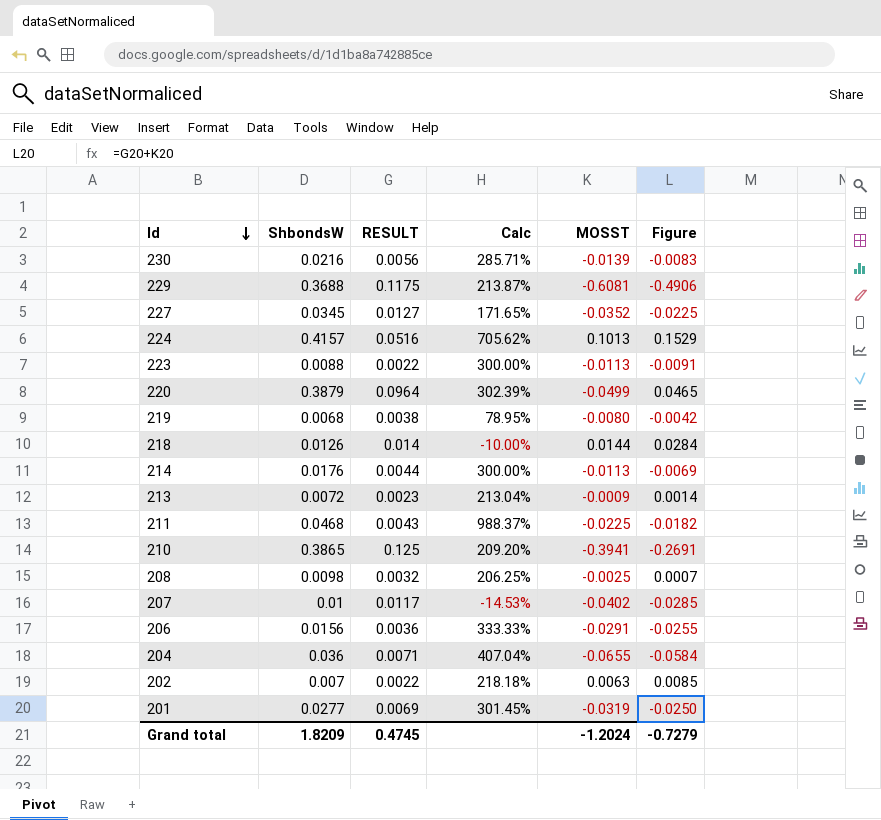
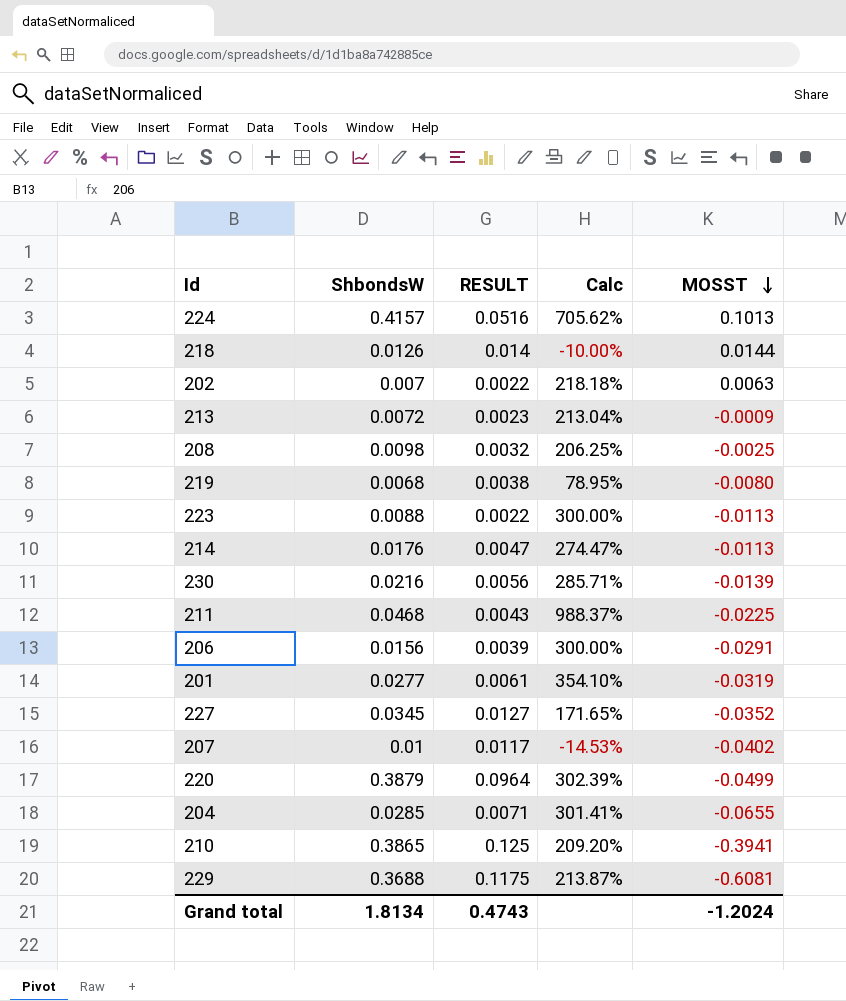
row order: Id descending -> MOSST descending
column Figure | formula: [RESULT] + [MOSST] -> none
214 | RESULT: 0.0044 -> 0.0047
214 | Calc: 300.00% -> 274.47%
206 | RESULT: 0.0036 -> 0.0039
206 | Calc: 333.33% -> 300.00%
201 | RESULT: 0.0069 -> 0.0061
201 | Calc: 301.45% -> 354.10%
204 | ShbondsW: 0.036 -> 0.0285
204 | Calc: 407.04% -> 301.41%
Grand total | ShbondsW: 1.8209 -> 1.8134
Grand total | RESULT: 0.4745 -> 0.4743

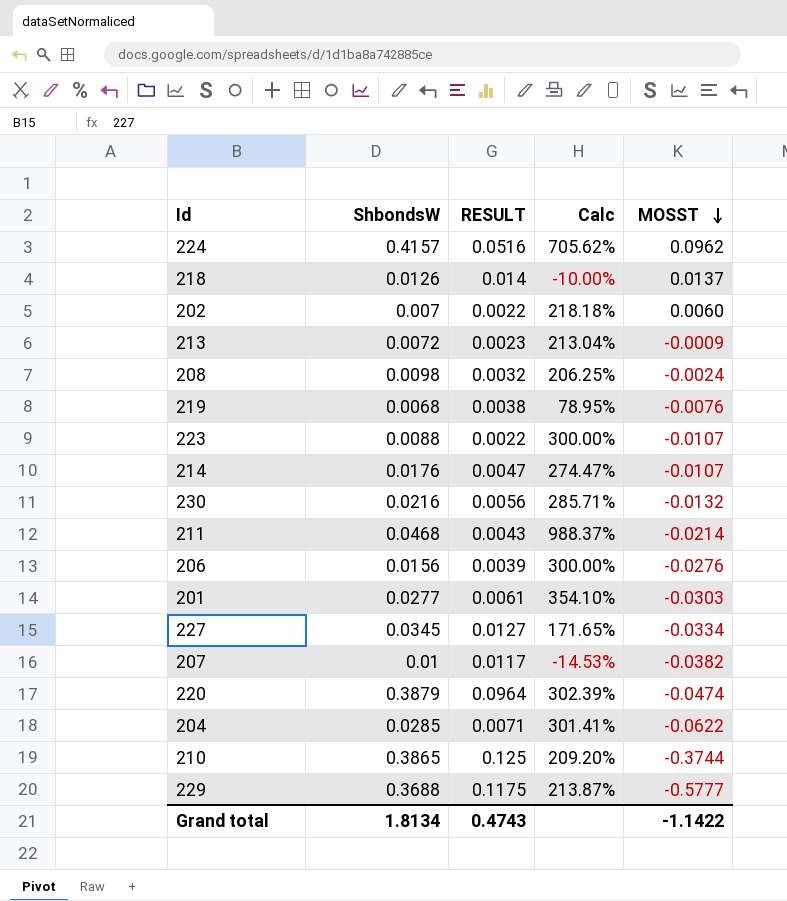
224 | MOSST: 0.1013 -> 0.0962
218 | MOSST: 0.0144 -> 0.0137
202 | MOSST: 0.0063 -> 0.0060
208 | MOSST: -0.0025 -> -0.0024
219 | MOSST: -0.0080 -> -0.0076
223 | MOSST: -0.0113 -> -0.0107
214 | MOSST: -0.0113 -> -0.0107
230 | MOSST: -0.0139 -> -0.0132
211 | MOSST: -0.0225 -> -0.0214
206 | MOSST: -0.0291 -> -0.0276
201 | MOSST: -0.0319 -> -0.0303
227 | MOSST: -0.0352 -> -0.0334
207 | MOSST: -0.0402 -> -0.0382
220 | MOSST: -0.0499 -> -0.0474
204 | MOSST: -0.0655 -> -0.0622
210 | MOSST: -0.3941 -> -0.3744
229 | MOSST: -0.6081 -> -0.5777
Grand total | MOSST: -1.2024 -> -1.1422

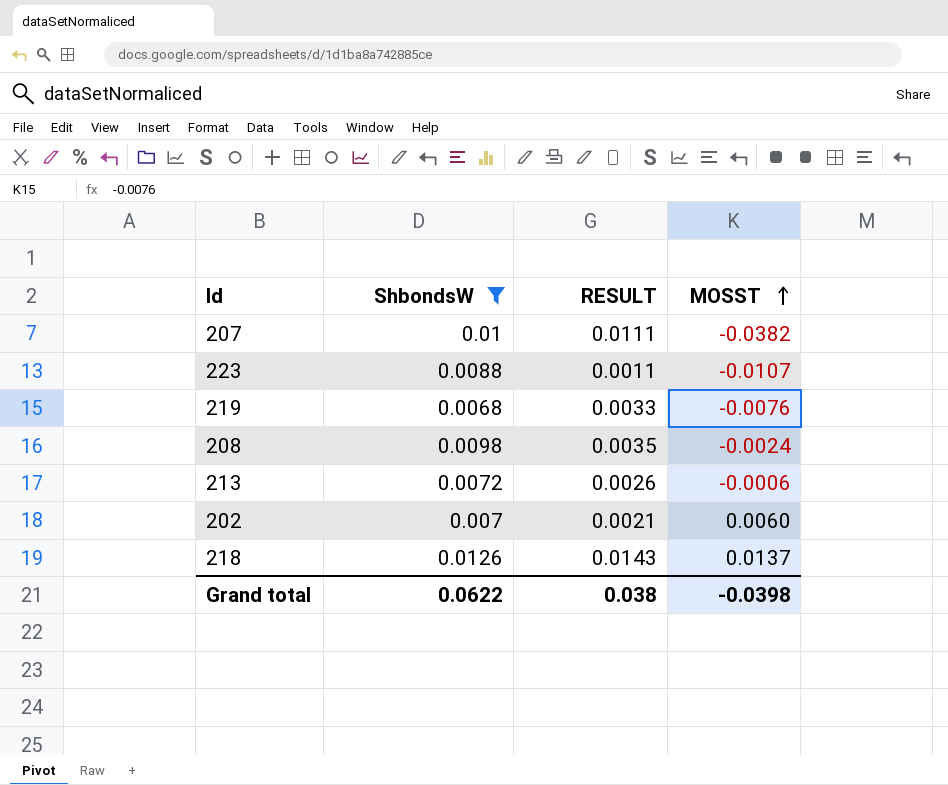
filter: none -> ShbondsW <= 0.0126
row order: MOSST descending -> MOSST ascending
column Calc | formula: ([ShbondsW] - [RESULT]) / [RESULT] -> none
207 | RESULT: 0.0117 -> 0.0111
223 | RESULT: 0.0022 -> 0.0011
219 | RESULT: 0.0038 -> 0.0033
208 | RESULT: 0.0032 -> 0.0035
213 | RESULT: 0.0023 -> 0.0026
213 | MOSST: -0.0009 -> -0.0006
202 | RESULT: 0.0022 -> 0.0021
218 | RESULT: 0.014 -> 0.0143
Grand total | ShbondsW: 1.8134 -> 0.0622
Grand total | RESULT: 0.4743 -> 0.038
Grand total | MOSST: -1.1422 -> -0.0398

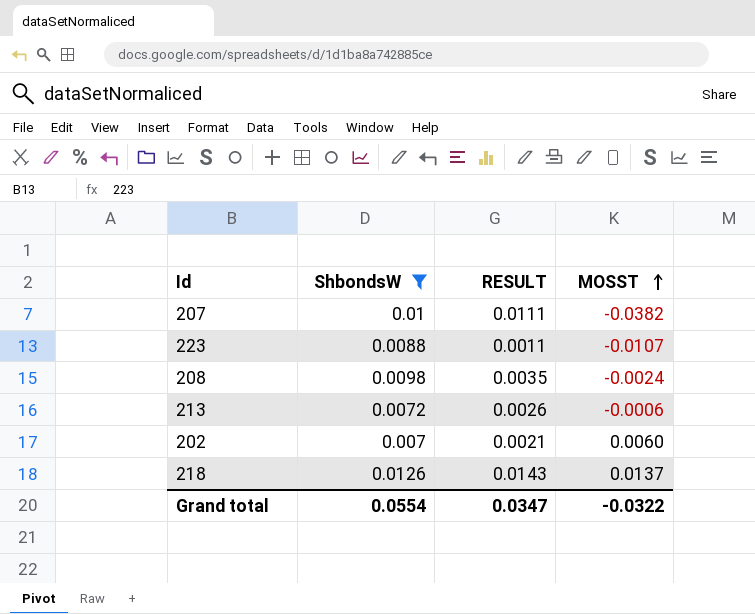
row 219: 0.0068 | 0.0033 | -0.0076 -> none
Grand total | ShbondsW: 0.0622 -> 0.0554
Grand total | RESULT: 0.038 -> 0.0347
Grand total | MOSST: -0.0398 -> -0.0322

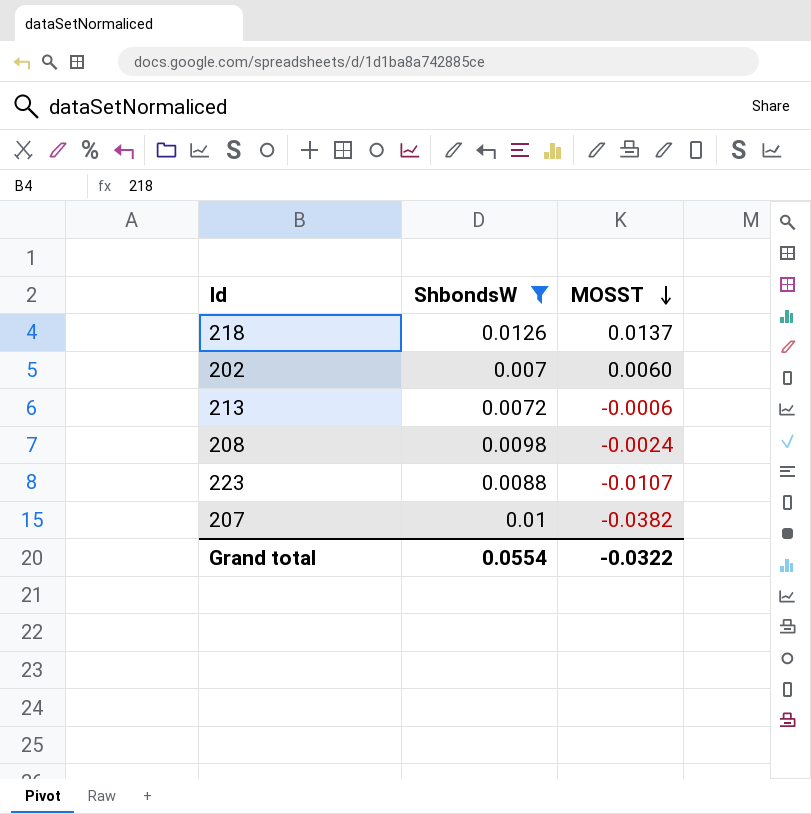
row order: MOSST ascending -> MOSST descending
column RESULT | position: 3 -> none

